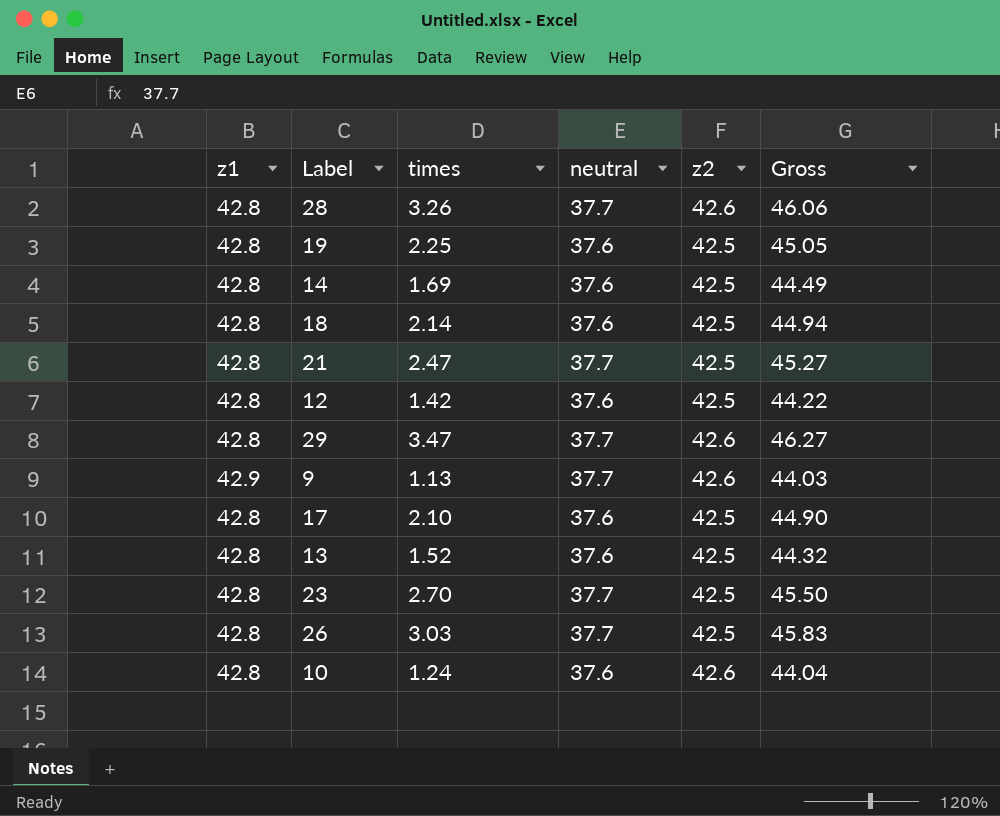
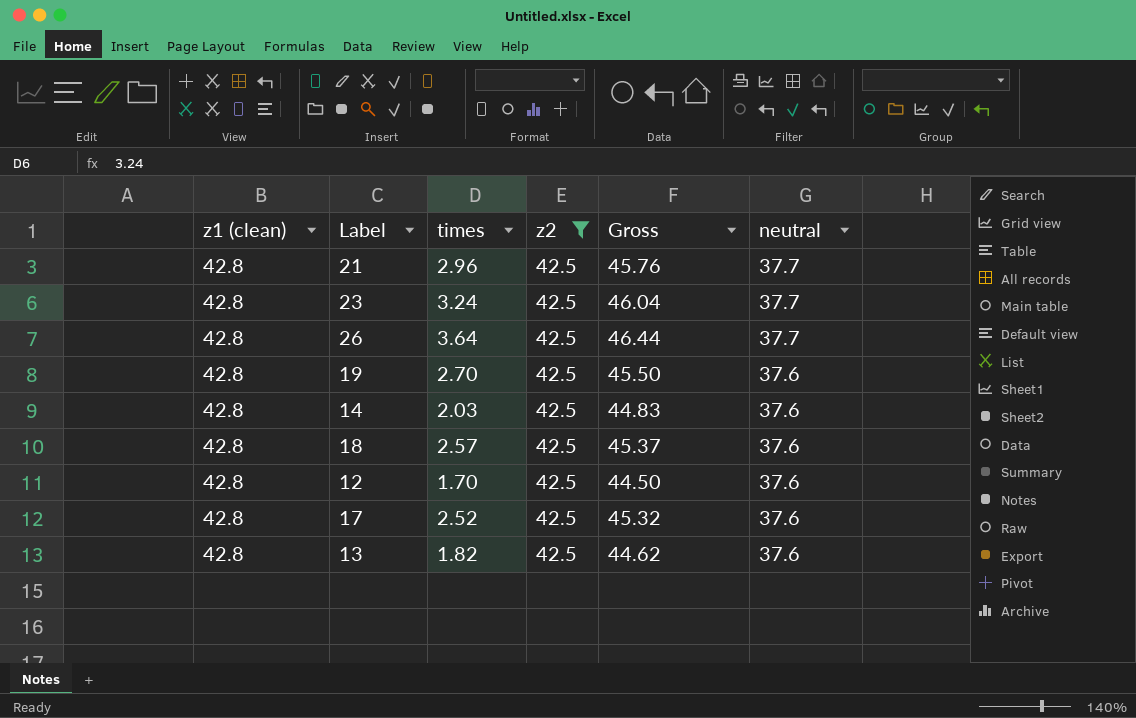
filter: none -> z2 = 42.5
row order: none -> neutral descending
column name: z1 -> z1 (clean)
column neutral | position: 4 -> 6
21 | times: 2.47 -> 2.96
21 | Gross: 45.27 -> 45.76
23 | times: 2.70 -> 3.24
23 | Gross: 45.50 -> 46.04
26 | times: 3.03 -> 3.64
26 | Gross: 45.83 -> 46.44
19 | times: 2.25 -> 2.70
19 | Gross: 45.05 -> 45.50
14 | times: 1.69 -> 2.03
14 | Gross: 44.49 -> 44.83
18 | times: 2.14 -> 2.57
18 | Gross: 44.94 -> 45.37
12 | times: 1.42 -> 1.70
12 | Gross: 44.22 -> 44.50
17 | times: 2.10 -> 2.52
17 | Gross: 44.90 -> 45.32
13 | times: 1.52 -> 1.82
13 | Gross: 44.32 -> 44.62

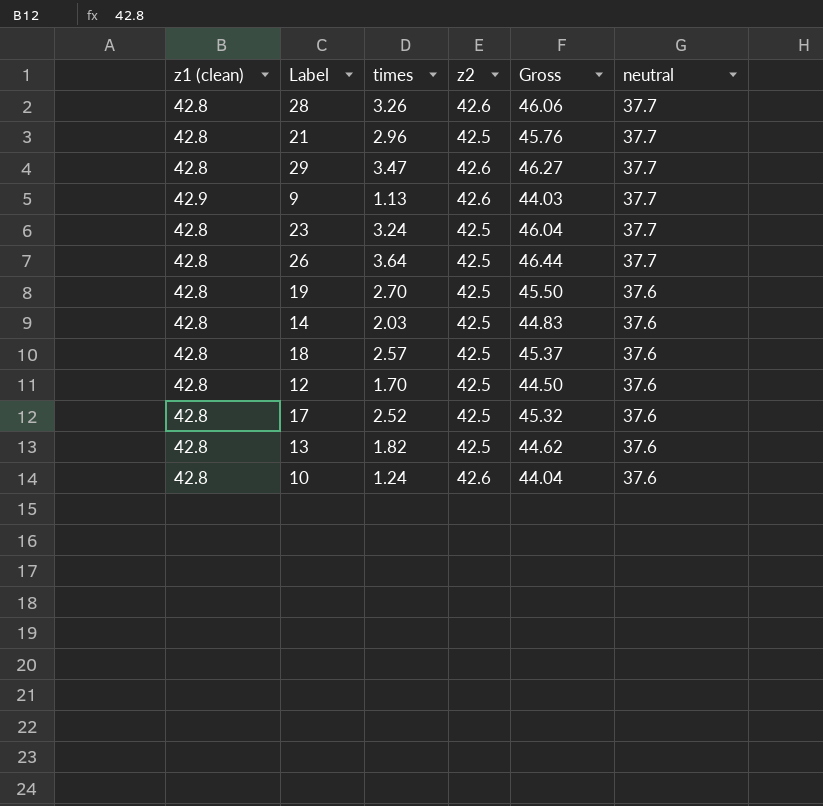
filter: z2 = 42.5 -> none

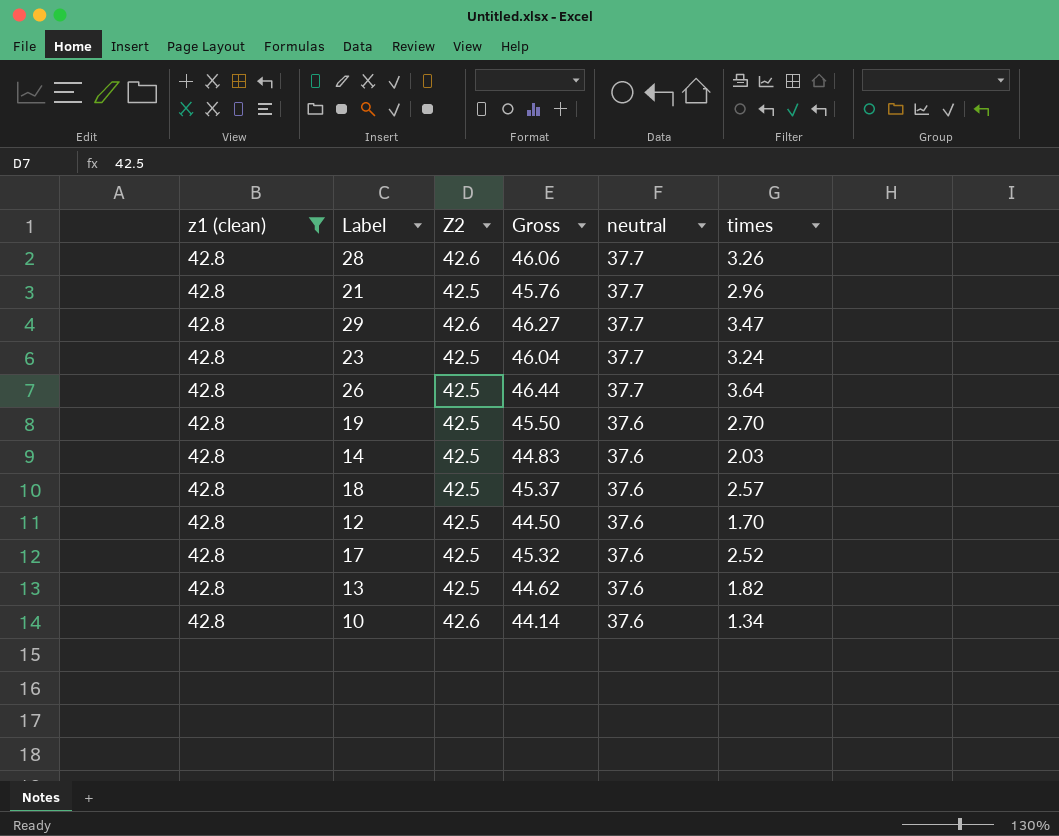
filter: none -> z1 (clean) = 42.8
column name: z2 -> Z2
column times | position: 3 -> 6
10 | Gross: 44.04 -> 44.14
10 | times: 1.24 -> 1.34

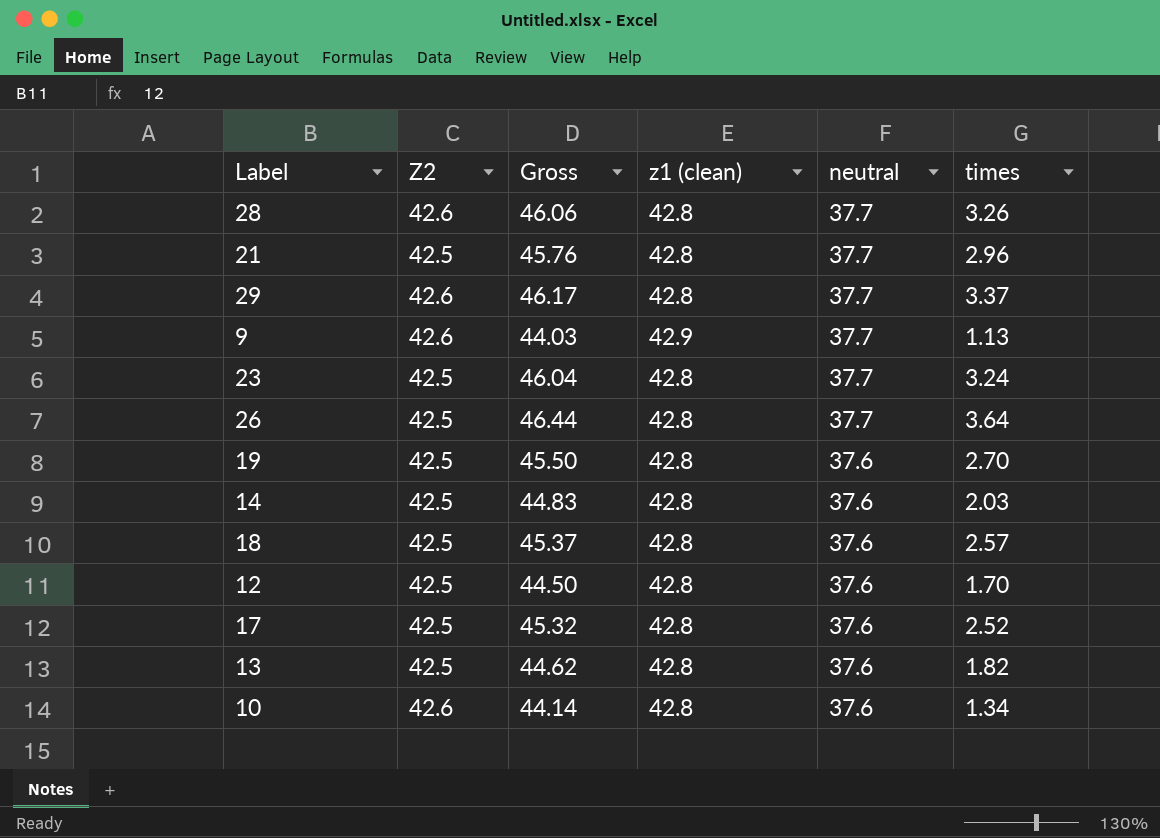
filter: z1 (clean) = 42.8 -> none
column z1 (clean) | position: 1 -> 4
29 | Gross: 46.27 -> 46.17
29 | times: 3.47 -> 3.37

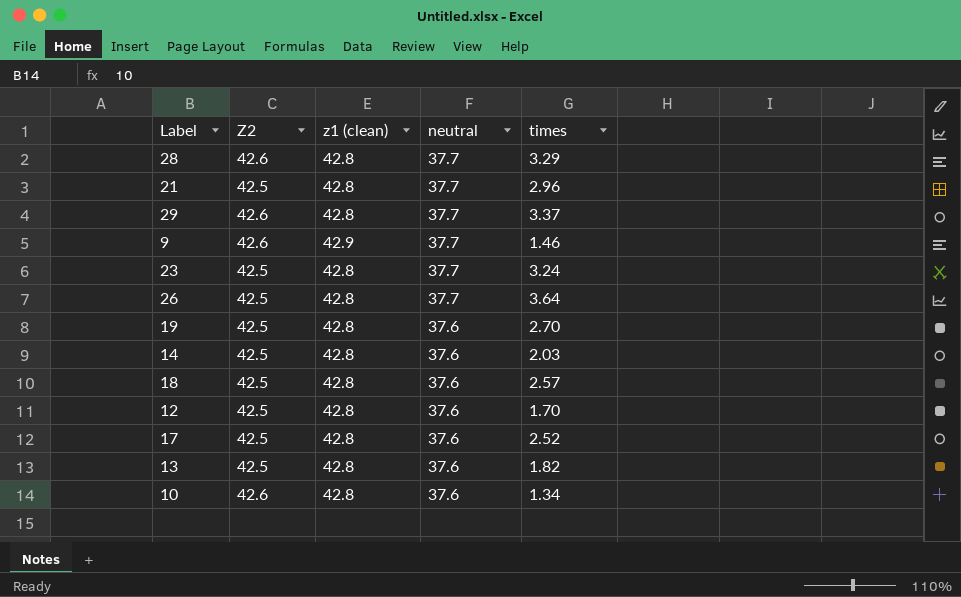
column Gross | formula: [z1 (clean)] + [times] -> none
28 | times: 3.26 -> 3.29
9 | times: 1.13 -> 1.46

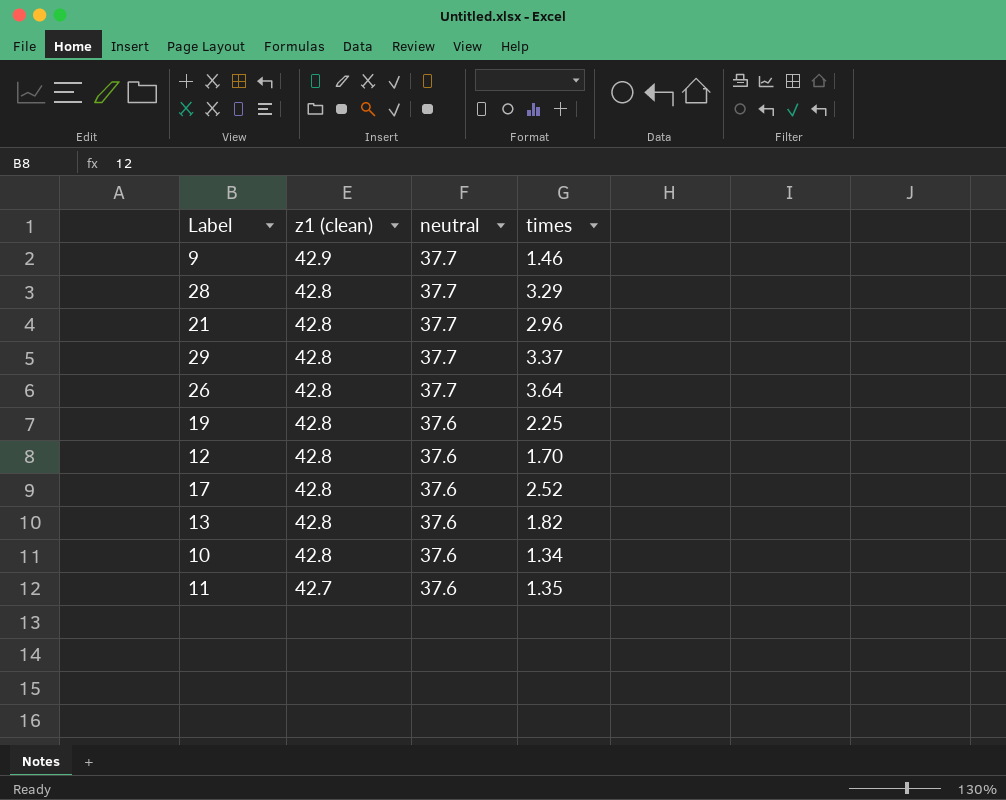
row order: neutral descending -> z1 (clean) descending
column Z2 | position: 2 -> none
row 23: 42.5 | 42.8 | 37.7 | 3.24 -> none
row 14: 42.5 | 42.8 | 37.6 | 2.03 -> none
row 18: 42.5 | 42.8 | 37.6 | 2.57 -> none
19 | times: 2.70 -> 2.25
row 11: none -> 42.7 | 37.6 | 1.35

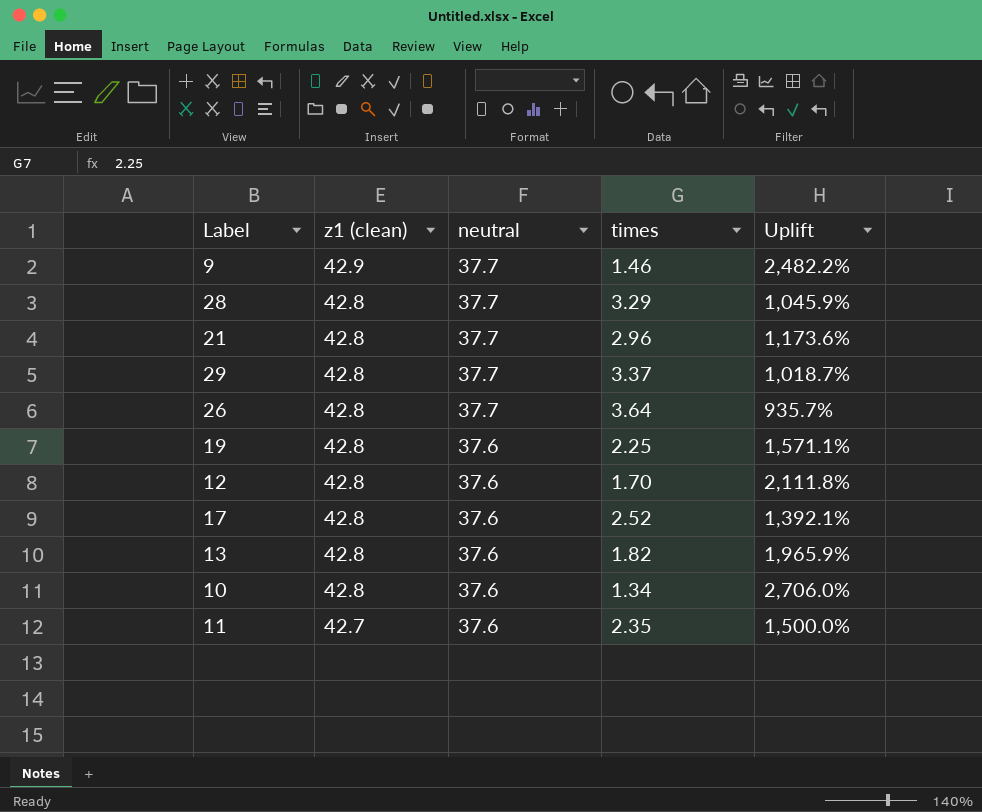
column Uplift | formula: none -> ([neutral] - [times]) / [times]
11 | times: 1.35 -> 2.35

